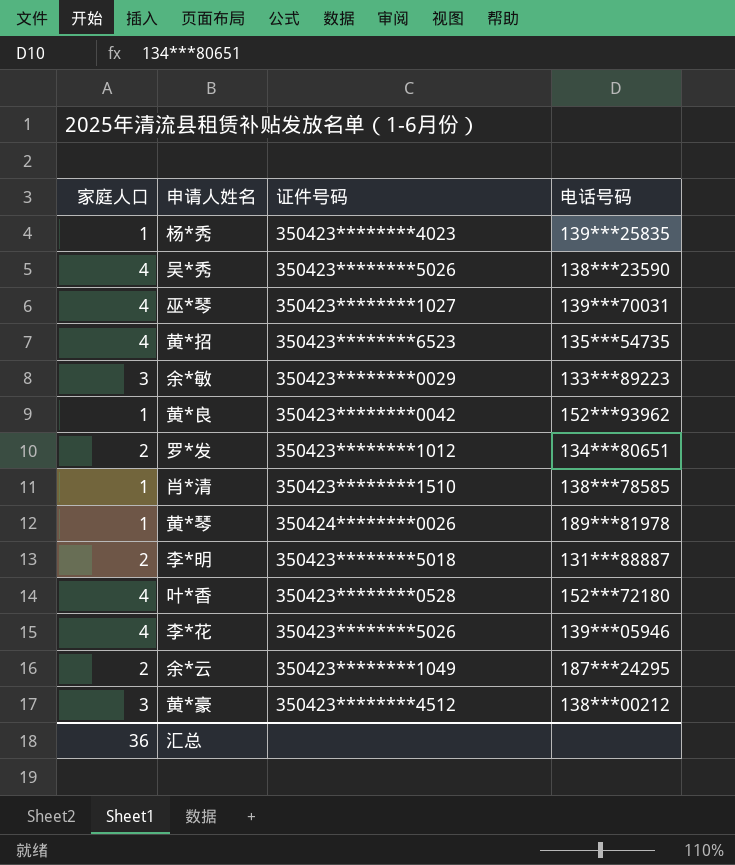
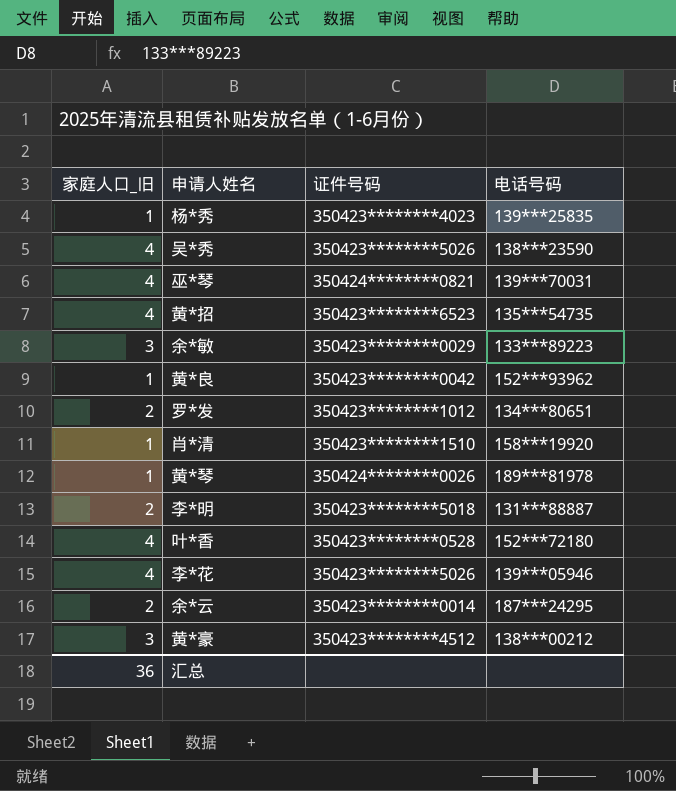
column name: 家庭人口 -> 家庭人口_旧
巫*琴 | 证件号码: 350423********1027 -> 350424********0821
肖*清 | 电话号码: 138***78585 -> 158***19920
余*云 | 证件号码: 350423********1049 -> 350423********0014

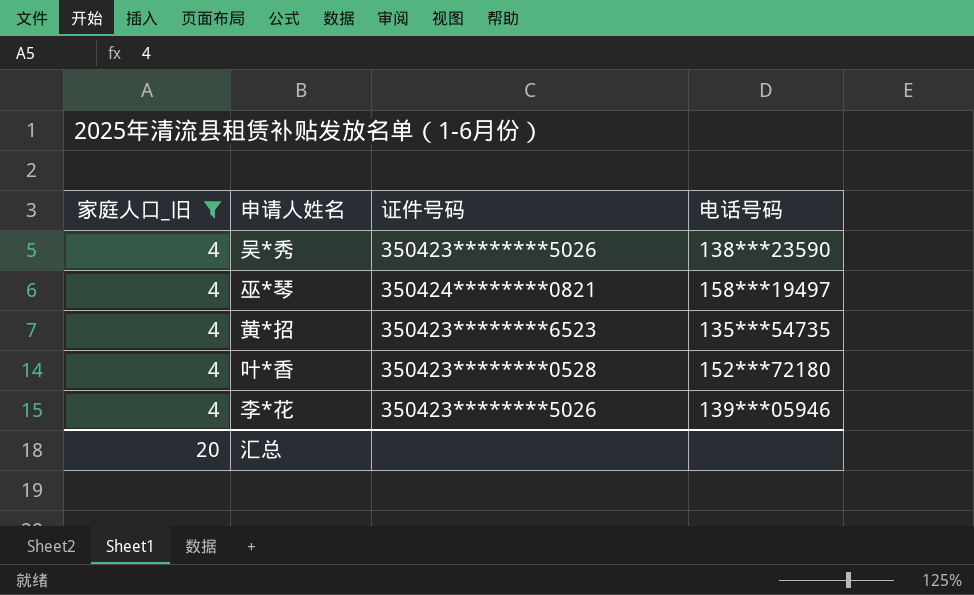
filter: none -> 家庭人口_旧 = 4
巫*琴 | 电话号码: 139***70031 -> 158***19497
汇总 | 家庭人口_旧: 36 -> 20

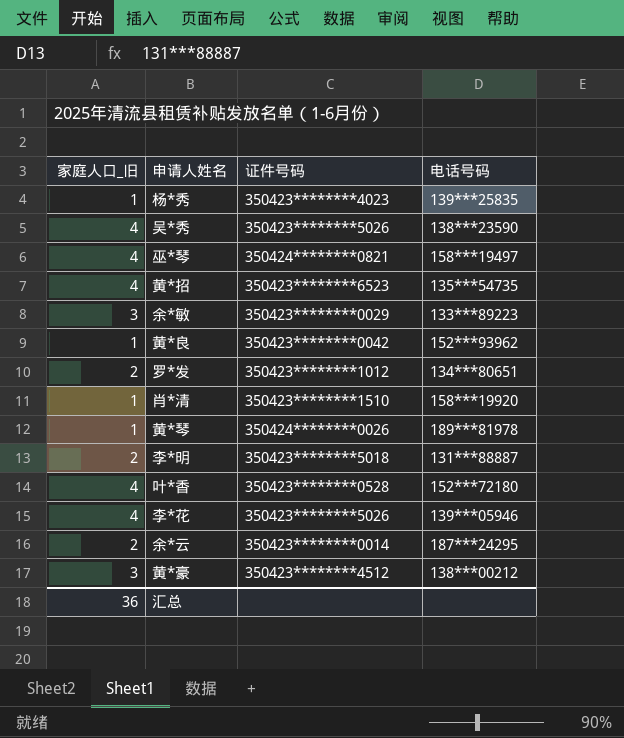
filter: 家庭人口_旧 = 4 -> none
汇总 | 家庭人口_旧: 20 -> 36

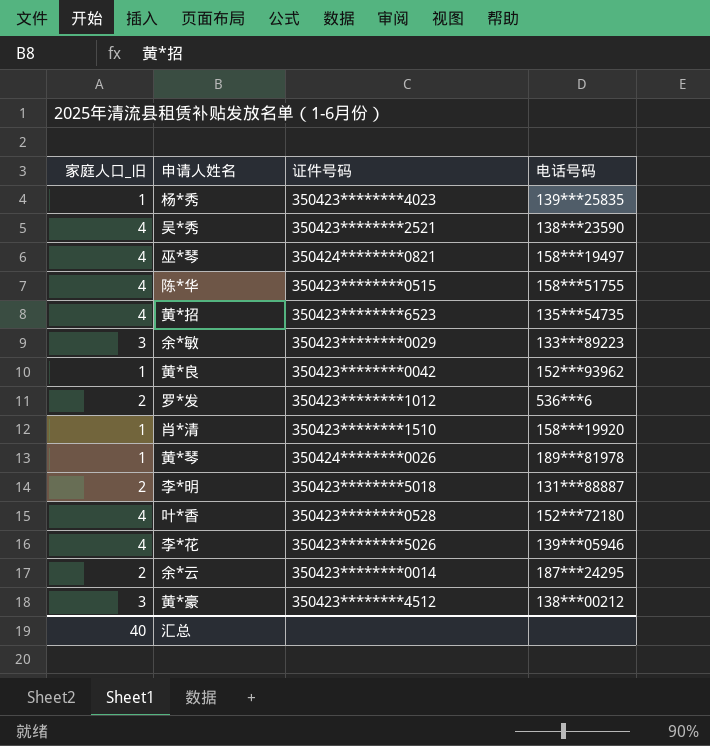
吴*秀 | 证件号码: 350423********5026 -> 350423********2521
row 陈*华: none -> 4 | 350423********0515 | 158***51755
罗*发 | 电话号码: 134***80651 -> 536***6
汇总 | 家庭人口_旧: 36 -> 40

